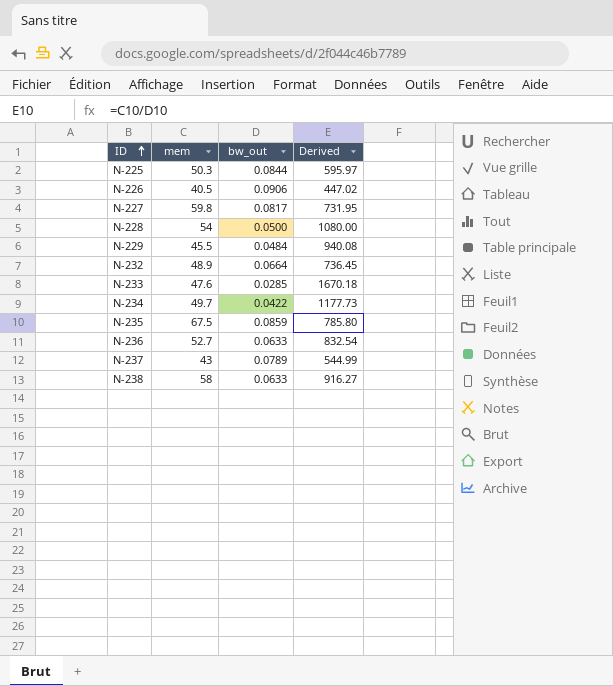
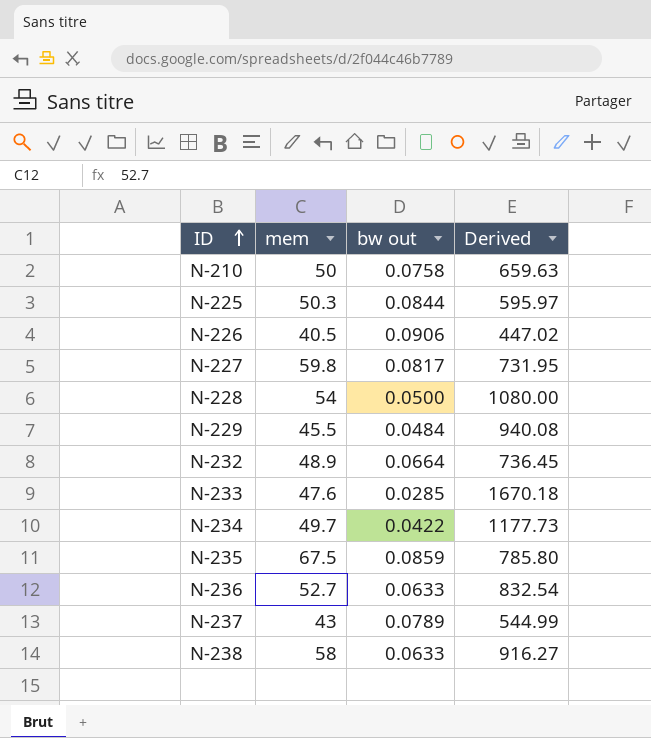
column name: bw_out -> bw out
row N-210: none -> 50 | 0.0758 | 659.63

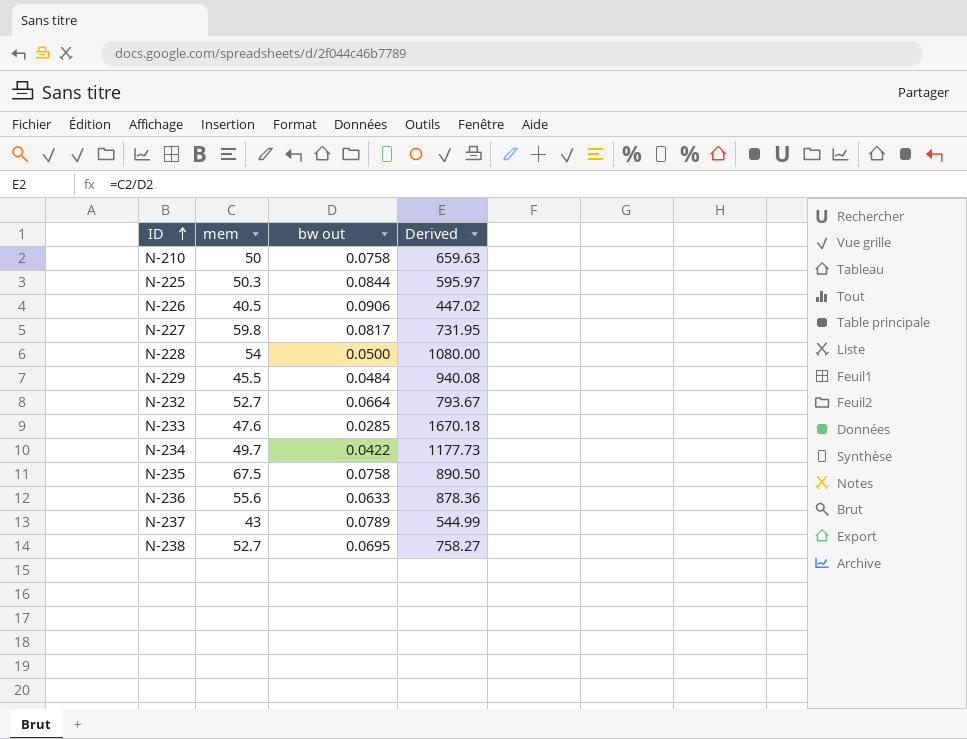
N-232 | mem: 48.9 -> 52.7
N-232 | Derived: 736.45 -> 793.67
N-235 | bw out: 0.0859 -> 0.0758
N-235 | Derived: 785.80 -> 890.50
N-236 | mem: 52.7 -> 55.6
N-236 | Derived: 832.54 -> 878.36
N-238 | mem: 58 -> 52.7
N-238 | bw out: 0.0633 -> 0.0695
N-238 | Derived: 916.27 -> 758.27

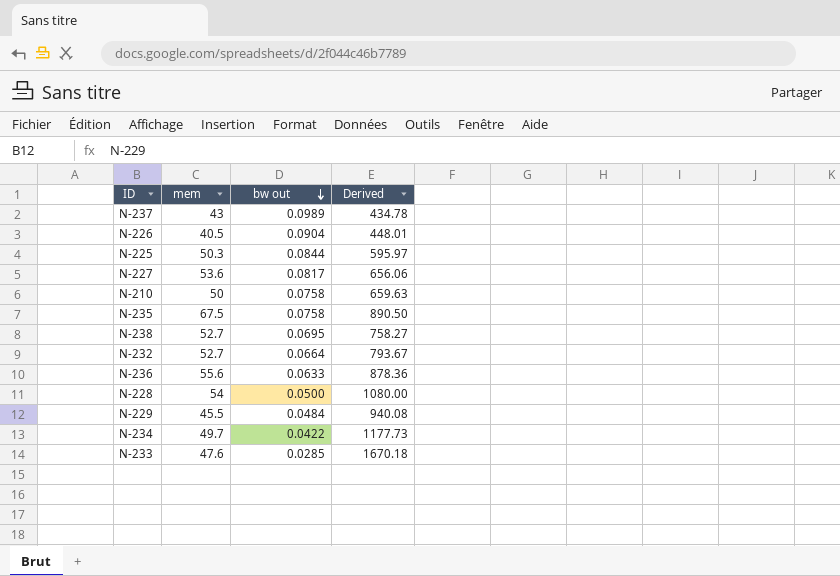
row order: ID ascending -> bw out descending
N-237 | bw out: 0.0789 -> 0.0989
N-237 | Derived: 544.99 -> 434.78
N-226 | bw out: 0.0906 -> 0.0904
N-226 | Derived: 447.02 -> 448.01
N-227 | mem: 59.8 -> 53.6
N-227 | Derived: 731.95 -> 656.06

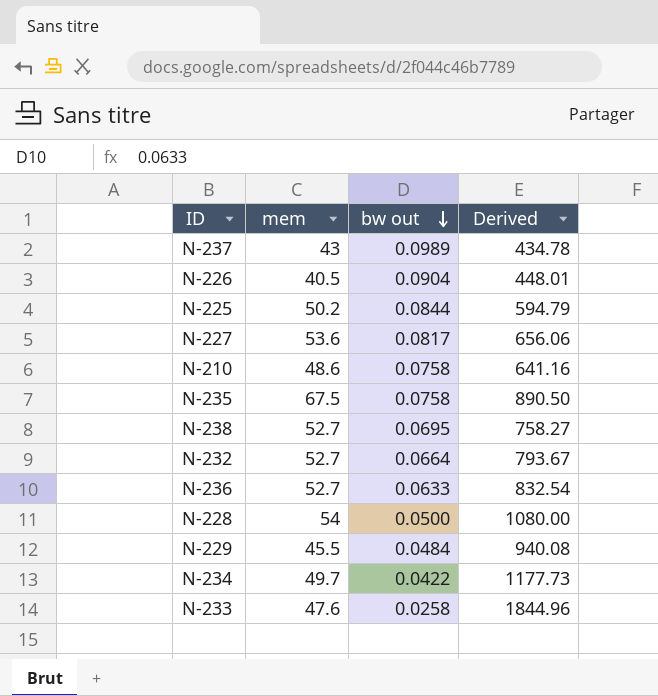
N-225 | mem: 50.3 -> 50.2
N-225 | Derived: 595.97 -> 594.79
N-210 | mem: 50 -> 48.6
N-210 | Derived: 659.63 -> 641.16
N-236 | mem: 55.6 -> 52.7
N-236 | Derived: 878.36 -> 832.54
N-233 | bw out: 0.0285 -> 0.0258
N-233 | Derived: 1670.18 -> 1844.96

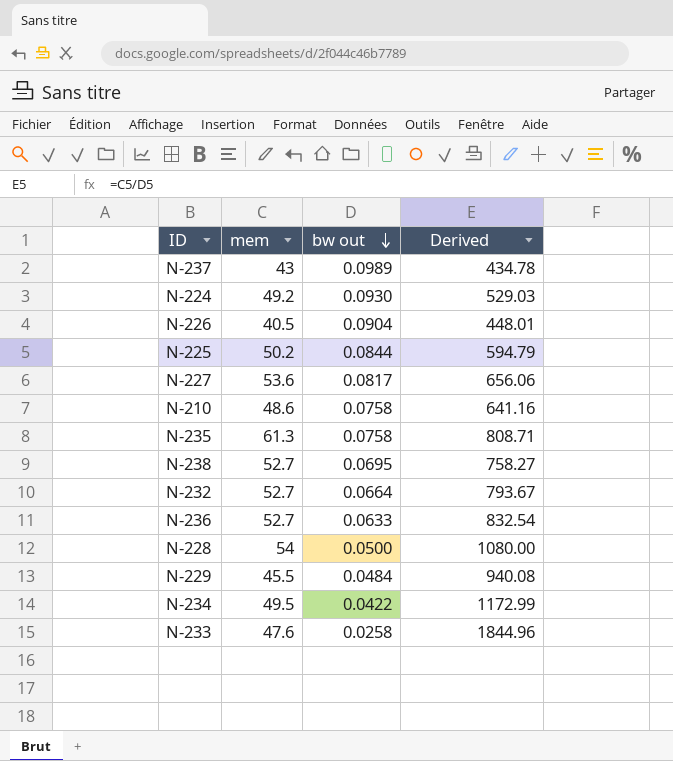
row N-224: none -> 49.2 | 0.0930 | 529.03
N-235 | mem: 67.5 -> 61.3
N-235 | Derived: 890.50 -> 808.71
N-234 | mem: 49.7 -> 49.5
N-234 | Derived: 1177.73 -> 1172.99

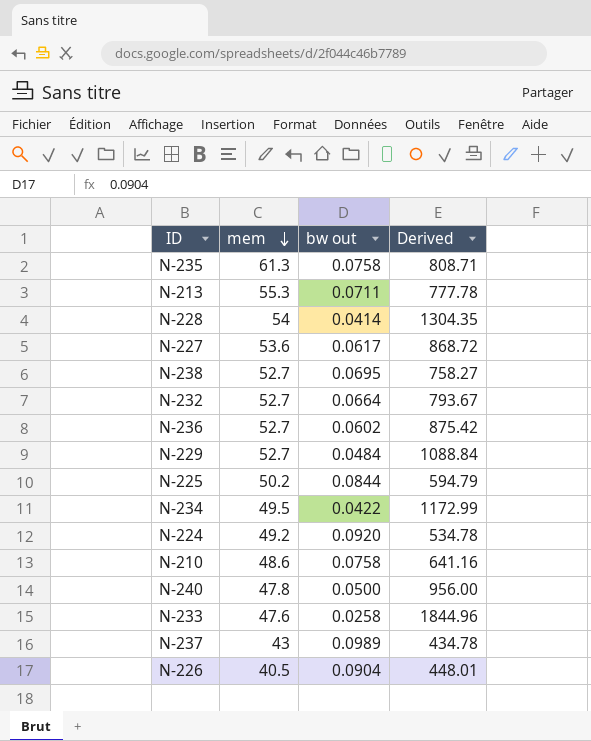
row order: bw out descending -> mem descending
row N-213: none -> 55.3 | 0.0711 | 777.78
N-228 | bw out: 0.0500 -> 0.0414
N-228 | Derived: 1080.00 -> 1304.35
N-227 | bw out: 0.0817 -> 0.0617
N-227 | Derived: 656.06 -> 868.72
N-236 | bw out: 0.0633 -> 0.0602
N-236 | Derived: 832.54 -> 875.42
N-229 | mem: 45.5 -> 52.7
N-229 | Derived: 940.08 -> 1088.84
N-224 | bw out: 0.0930 -> 0.0920
N-224 | Derived: 529.03 -> 534.78
row N-240: none -> 47.8 | 0.0500 | 956.00

